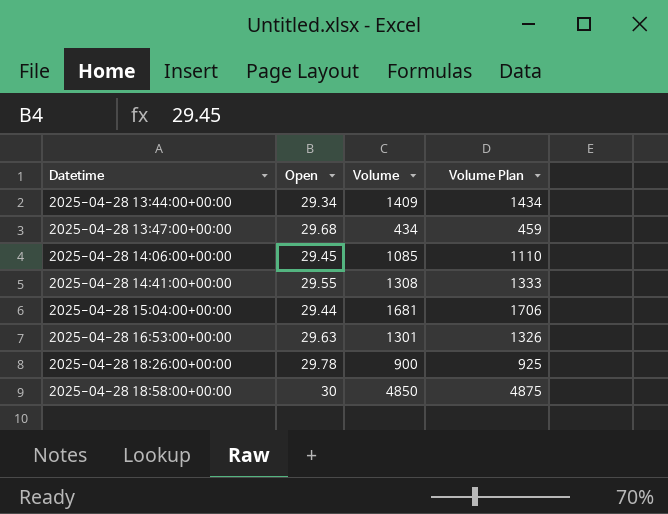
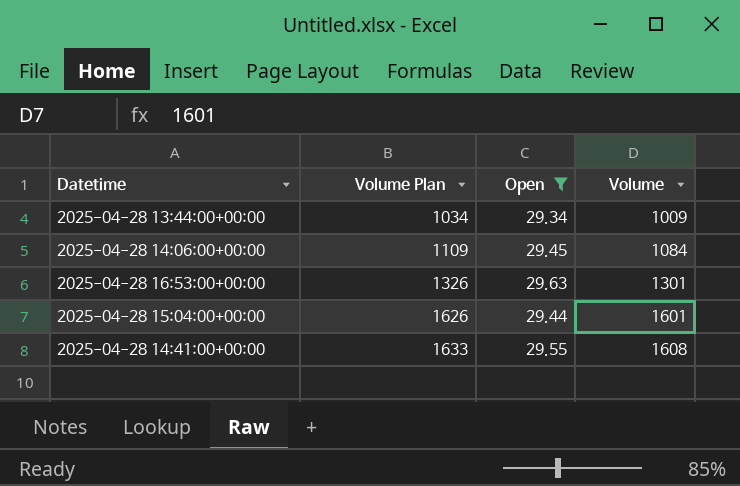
filter: none -> Open <= 29.63
row order: Datetime ascending -> Volume Plan ascending
column Volume Plan | position: 4 -> 2
2025-04-28 13:44:00+00:00 | Volume Plan: 1434 -> 1034
2025-04-28 13:44:00+00:00 | Volume: 1409 -> 1009
2025-04-28 14:06:00+00:00 | Volume Plan: 1110 -> 1109
2025-04-28 14:06:00+00:00 | Volume: 1085 -> 1084
2025-04-28 15:04:00+00:00 | Volume Plan: 1706 -> 1626
2025-04-28 15:04:00+00:00 | Volume: 1681 -> 1601
2025-04-28 14:41:00+00:00 | Volume Plan: 1333 -> 1633
2025-04-28 14:41:00+00:00 | Volume: 1308 -> 1608

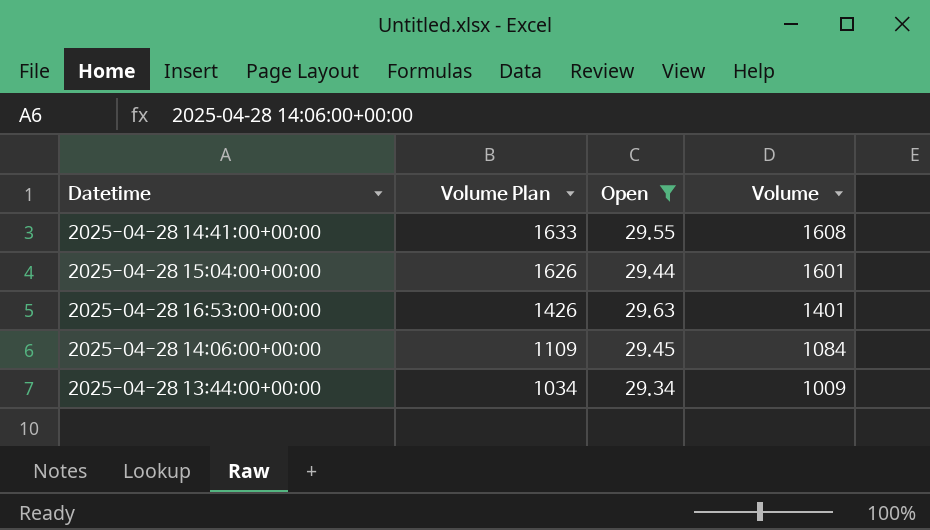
row order: Volume Plan ascending -> Volume Plan descending
2025-04-28 16:53:00+00:00 | Volume Plan: 1326 -> 1426
2025-04-28 16:53:00+00:00 | Volume: 1301 -> 1401

